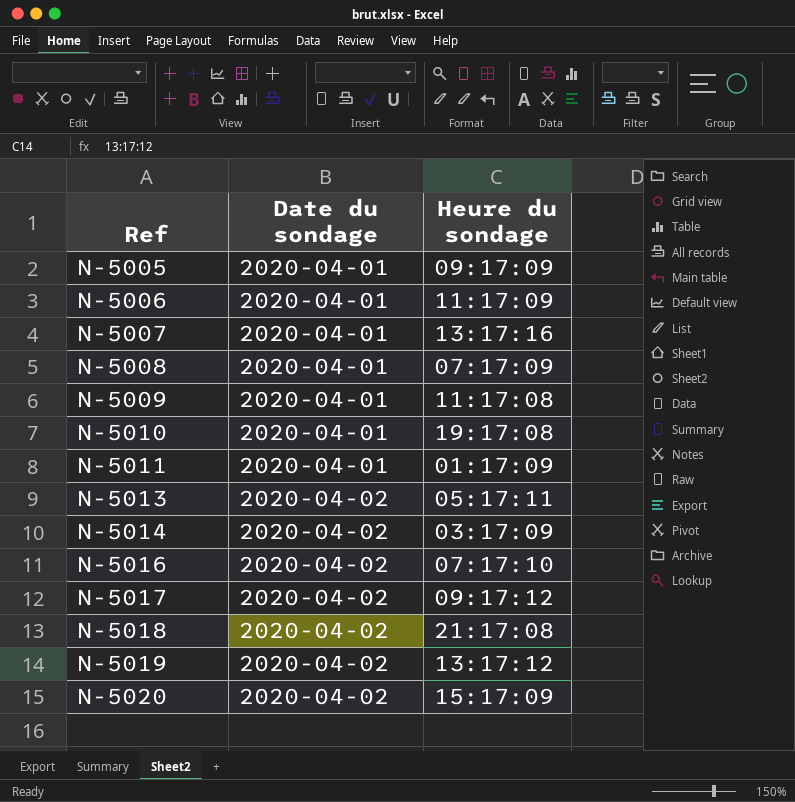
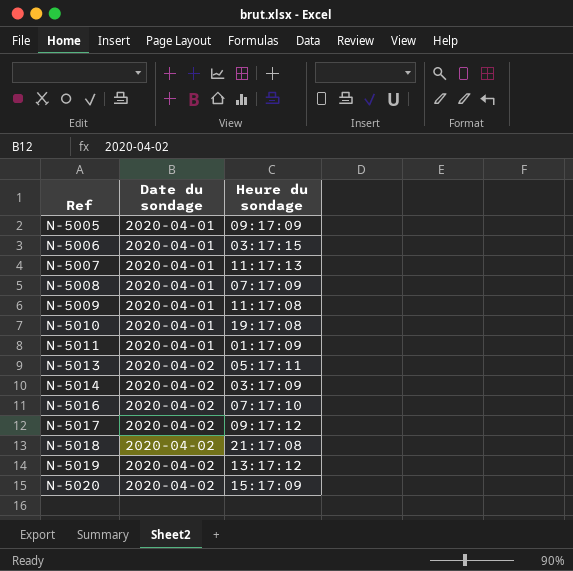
N-5006 | Heure du sondage: 11:17:09 -> 03:17:15
N-5007 | Heure du sondage: 13:17:16 -> 11:17:13

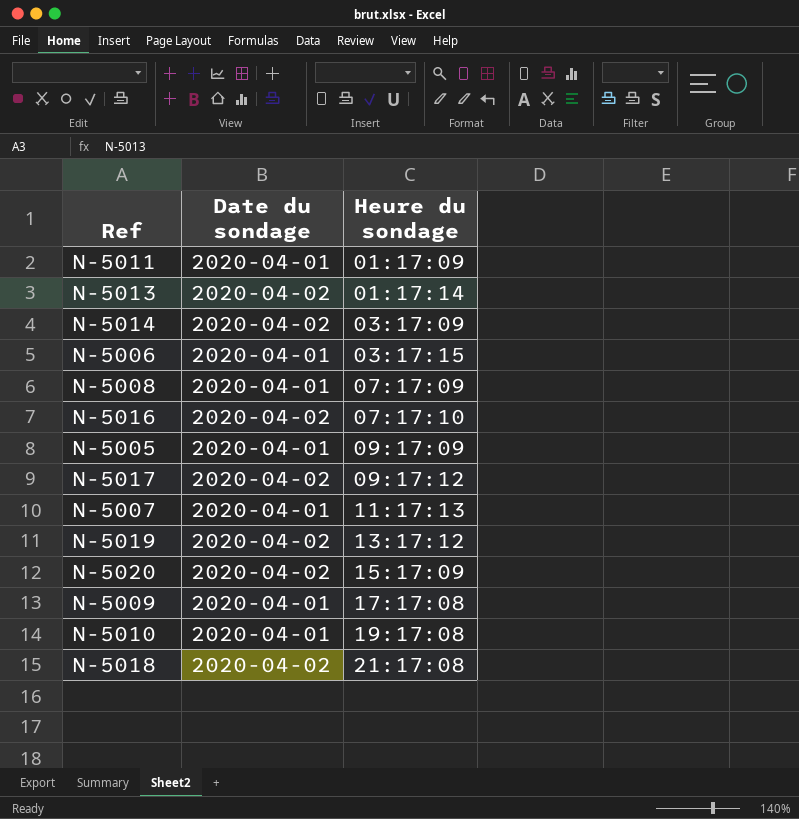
row order: Ref ascending -> Heure du sondage ascending
N-5013 | Heure du sondage: 05:17:11 -> 01:17:14
N-5009 | Heure du sondage: 11:17:08 -> 17:17:08

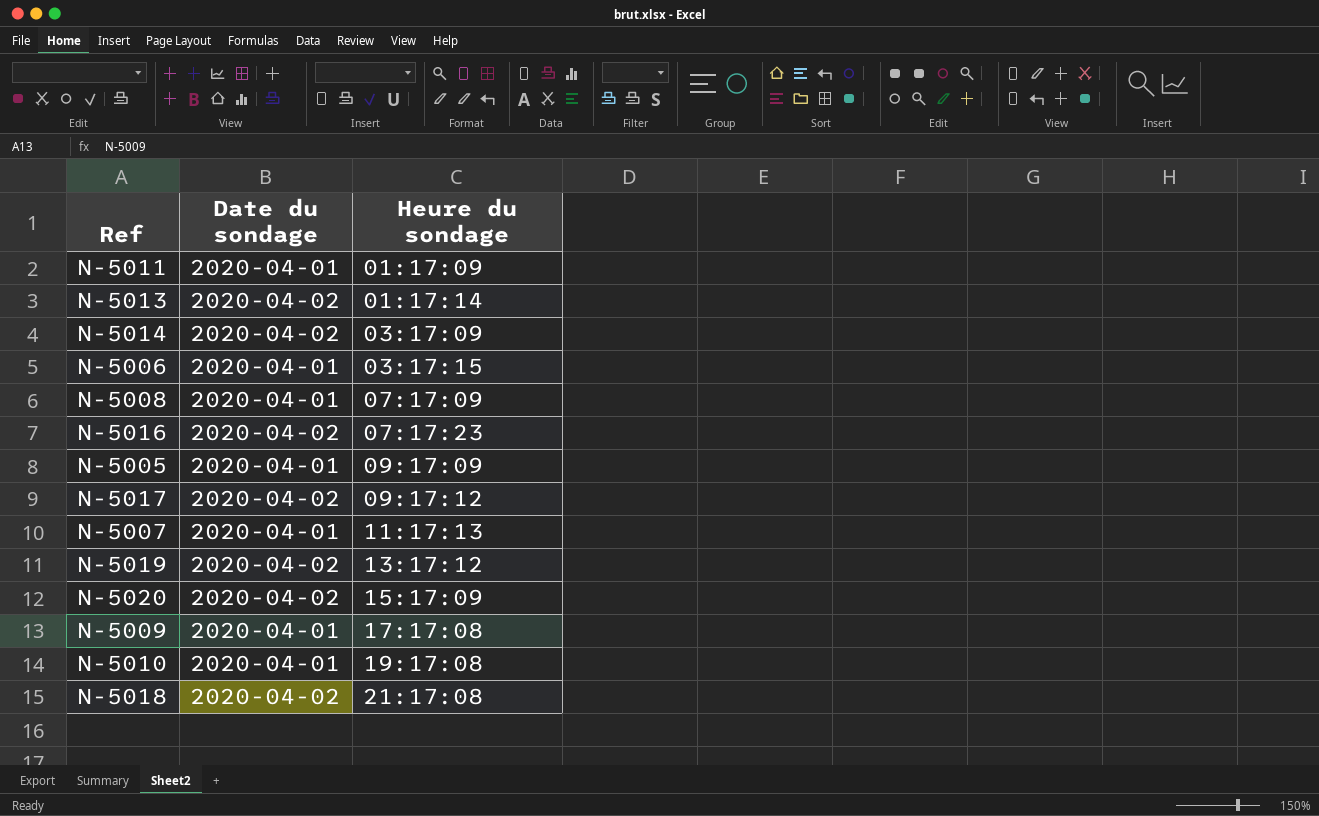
N-5016 | Heure du sondage: 07:17:10 -> 07:17:23

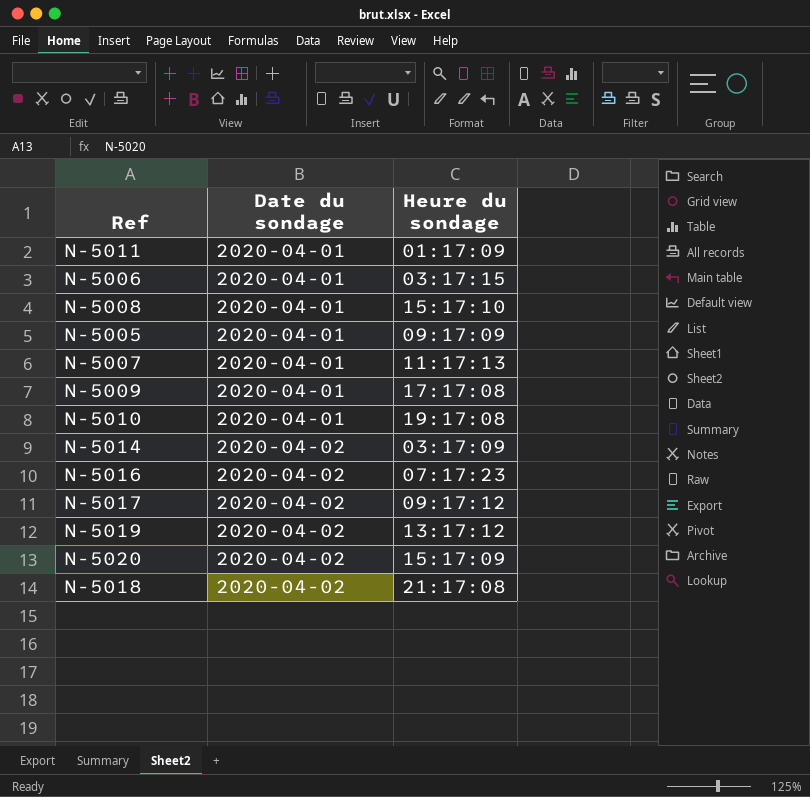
row order: Heure du sondage ascending -> Date du sondage ascending
row N-5013: 2020-04-02 | 01:17:14 -> none
N-5008 | Heure du sondage: 07:17:09 -> 15:17:10

